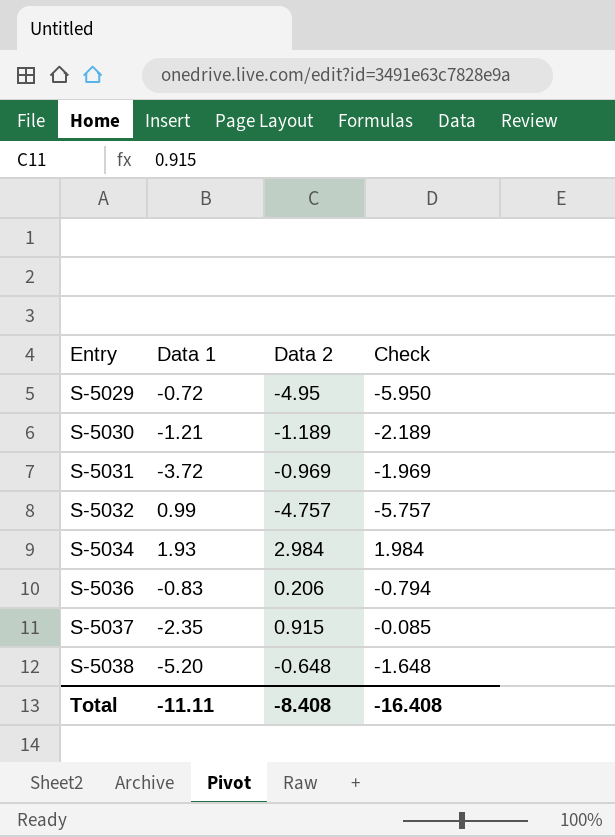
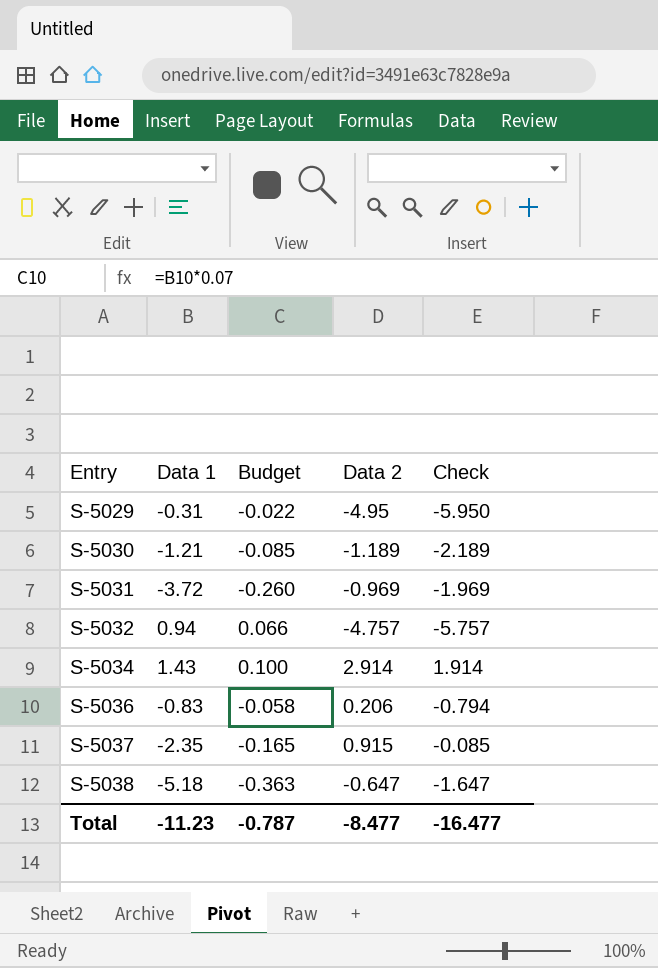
column Budget | formula: none -> [Data 1] * 0.07
S-5029 | Data 1: -0.72 -> -0.31
S-5032 | Data 1: 0.99 -> 0.94
S-5034 | Data 1: 1.93 -> 1.43
S-5034 | Data 2: 2.984 -> 2.914
S-5034 | Check: 1.984 -> 1.914
S-5038 | Data 1: -5.20 -> -5.18
S-5038 | Data 2: -0.648 -> -0.647
S-5038 | Check: -1.648 -> -1.647
Total | Data 1: -11.11 -> -11.23
Total | Data 2: -8.408 -> -8.477
Total | Check: -16.408 -> -16.477

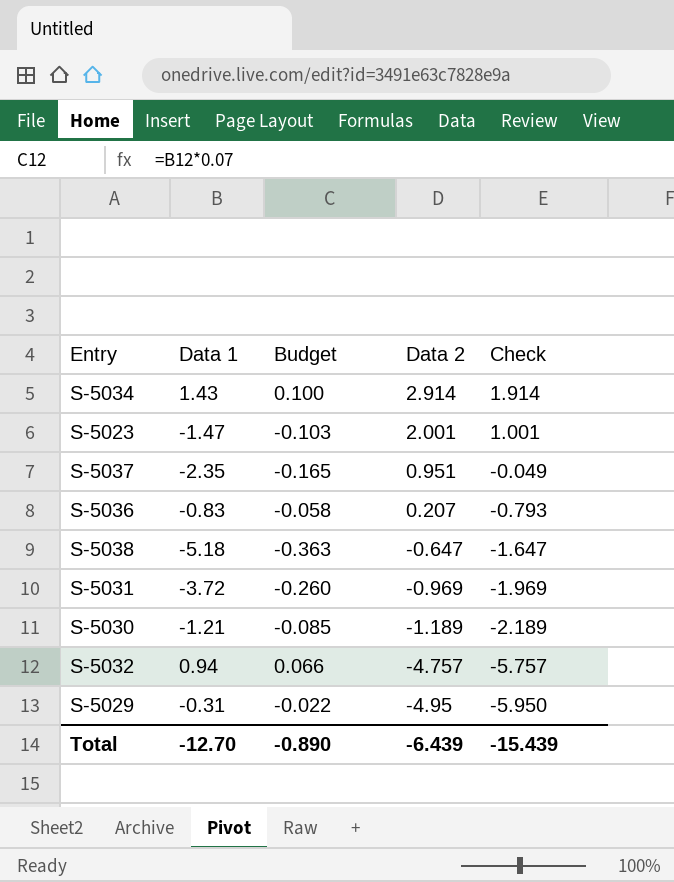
row order: Entry ascending -> Data 2 descending
row S-5023: none -> -1.47 | -0.103 | 2.001 | 1.001
S-5037 | Data 2: 0.915 -> 0.951
S-5037 | Check: -0.085 -> -0.049
S-5036 | Data 2: 0.206 -> 0.207
S-5036 | Check: -0.794 -> -0.793
Total | Data 1: -11.23 -> -12.70
Total | Budget: -0.787 -> -0.890
Total | Data 2: -8.477 -> -6.439
Total | Check: -16.477 -> -15.439

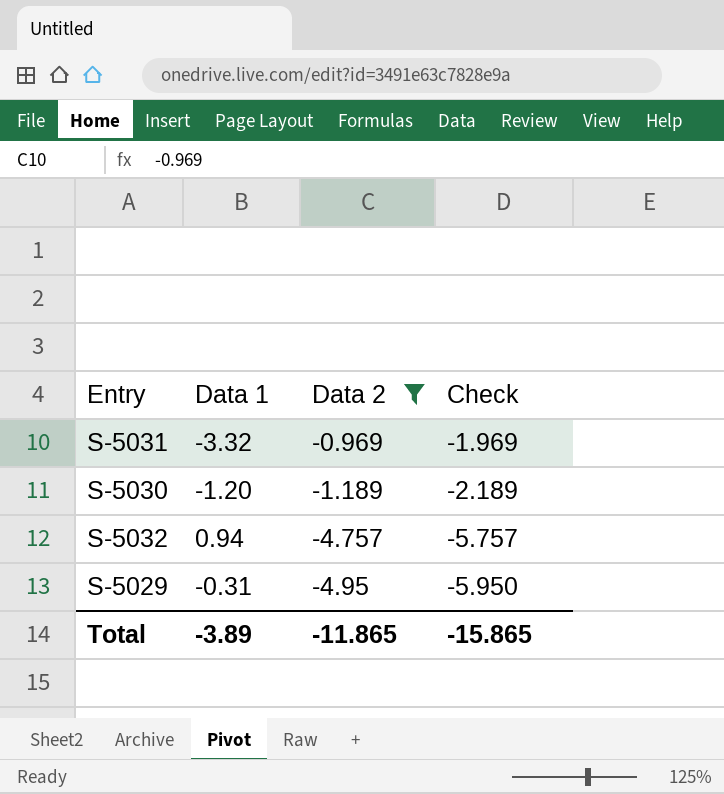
filter: none -> Data 2 <= -0.969
column Budget | formula: [Data 1] * 0.07 -> none
S-5031 | Data 1: -3.72 -> -3.32
S-5030 | Data 1: -1.21 -> -1.20
Total | Data 1: -12.70 -> -3.89
Total | Data 2: -6.439 -> -11.865
Total | Check: -15.439 -> -15.865

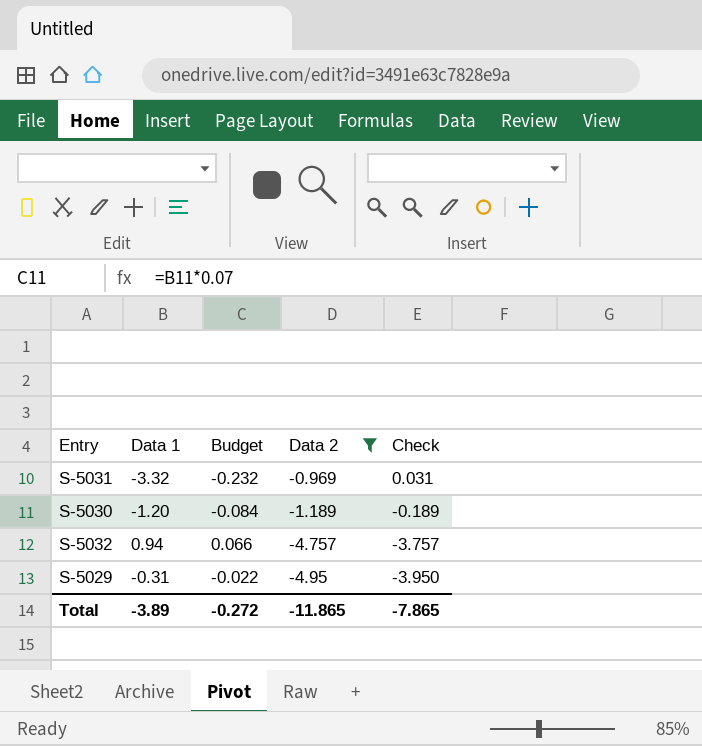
column Budget | formula: none -> [Data 1] * 0.07
column Check | formula: [Data 2] - 1 -> [Data 2] + 1
Total | Check: -15.865 -> -7.865

